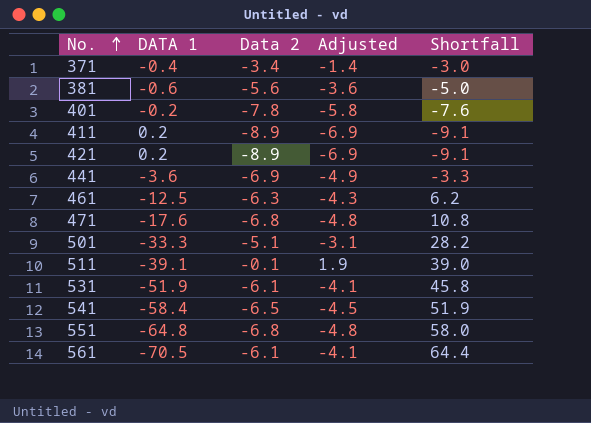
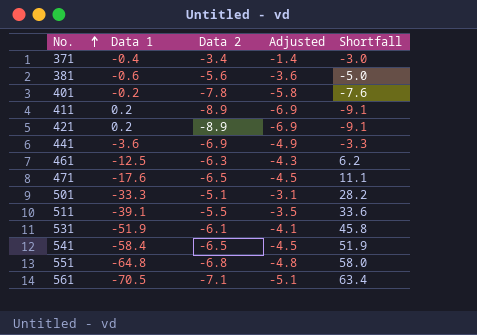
column name: DATA 1 -> Data 1
471 | Data 2: -6.8 -> -6.5
471 | Adjusted: -4.8 -> -4.5
471 | Shortfall: 10.8 -> 11.1
511 | Data 2: -0.1 -> -5.5
511 | Adjusted: 1.9 -> -3.5
511 | Shortfall: 39.0 -> 33.6
561 | Data 2: -6.1 -> -7.1
561 | Adjusted: -4.1 -> -5.1
561 | Shortfall: 64.4 -> 63.4

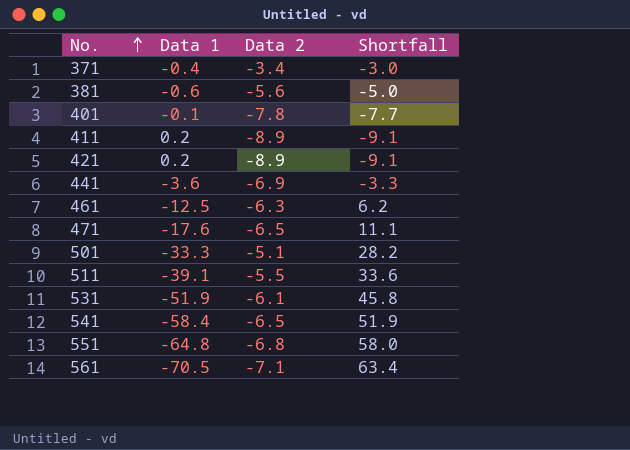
column Adjusted | formula: [Data 2] + 2 -> none
401 | Data 1: -0.2 -> -0.1
401 | Shortfall: -7.6 -> -7.7

